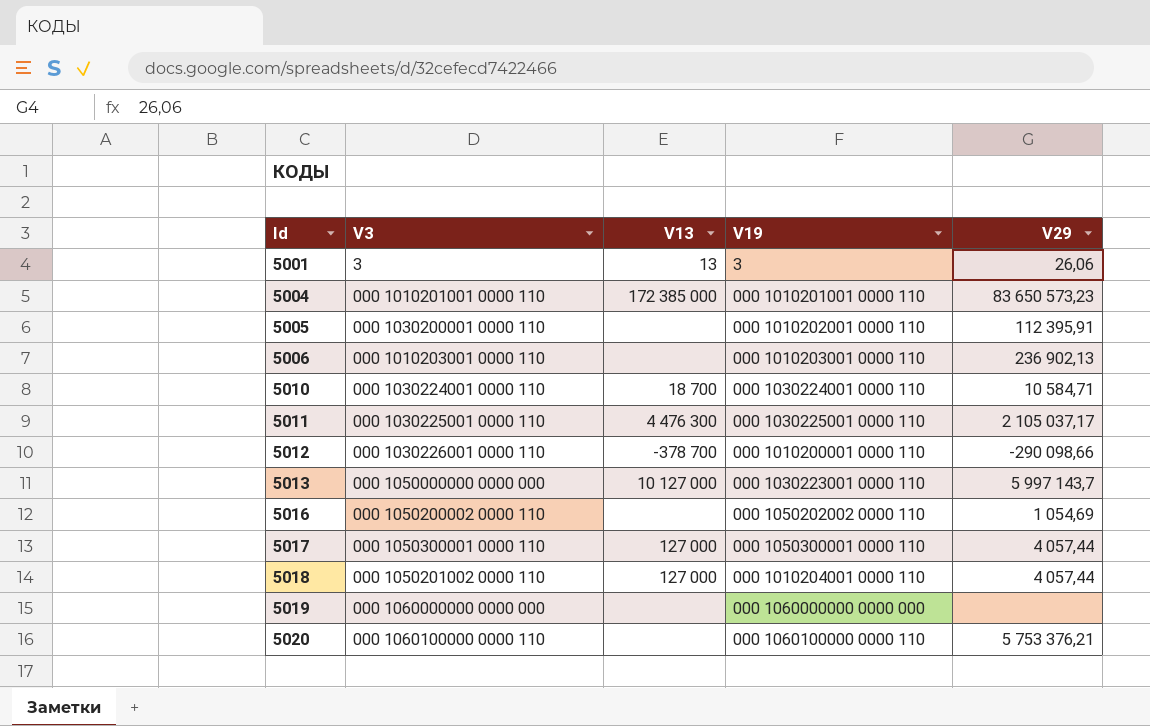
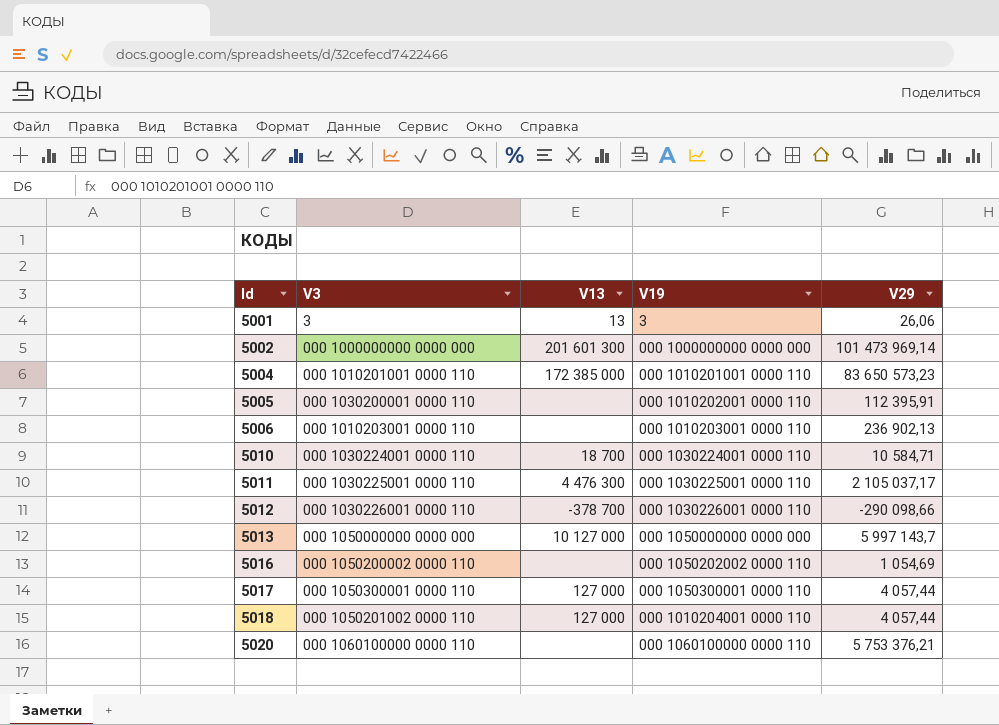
row 5019: 000 1060000000 0000 000 | none | 000 1060000000 0000 000 | none -> none
row 5002: none -> 000 1000000000 0000 000 | 201 601 300 | 000 1000000000 0000 000 | 101 473 969,14
5012 | V19: 000 1010200001 0000 110 -> 000 1030226001 0000 110
5013 | V19: 000 1030223001 0000 110 -> 000 1050000000 0000 000

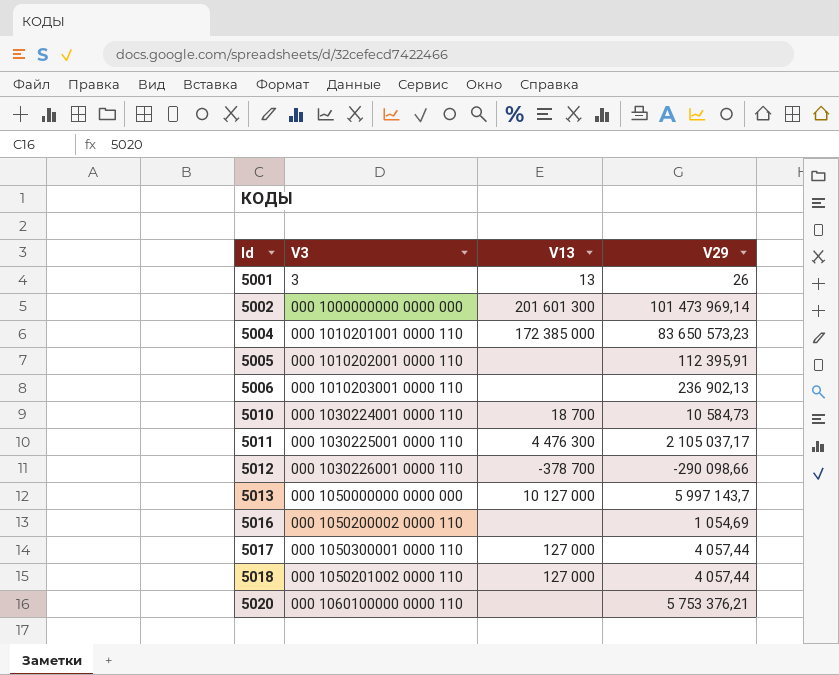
column V19 | position: 4 -> none
5001 | V29: 26,06 -> 26
5005 | V3: 000 1030200001 0000 110 -> 000 1010202001 0000 110
5010 | V29: 10 584,71 -> 10 584,73

